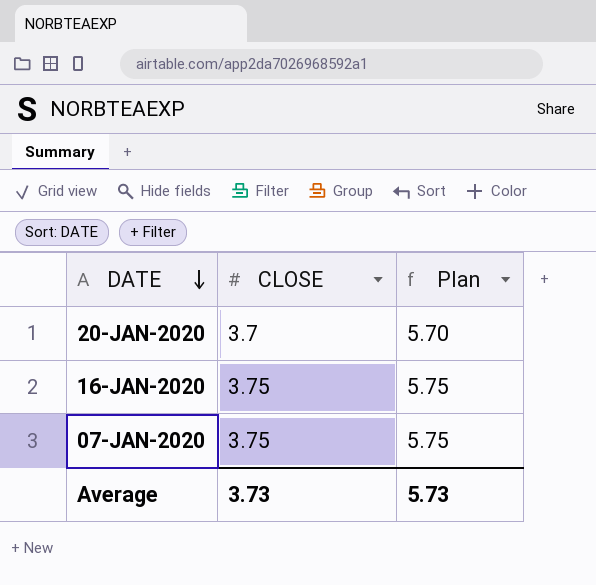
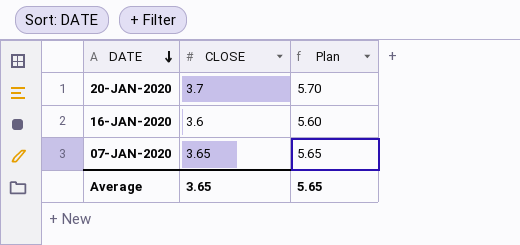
16-JAN-2020 | CLOSE: 3.75 -> 3.6
16-JAN-2020 | Plan: 5.75 -> 5.60
07-JAN-2020 | CLOSE: 3.75 -> 3.65
07-JAN-2020 | Plan: 5.75 -> 5.65
Average | CLOSE: 3.73 -> 3.65
Average | Plan: 5.73 -> 5.65

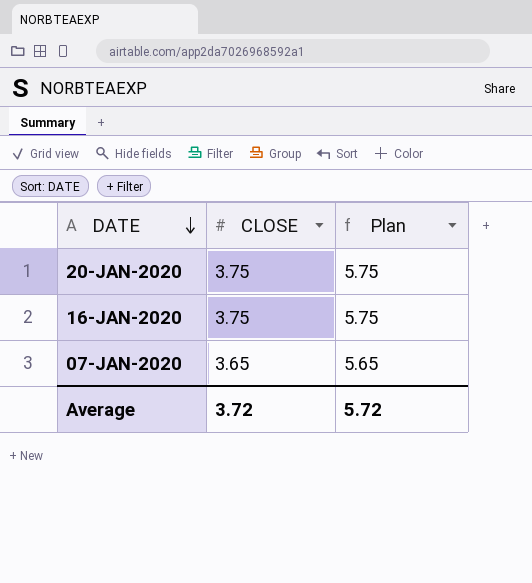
20-JAN-2020 | CLOSE: 3.7 -> 3.75
20-JAN-2020 | Plan: 5.70 -> 5.75
16-JAN-2020 | CLOSE: 3.6 -> 3.75
16-JAN-2020 | Plan: 5.60 -> 5.75
Average | CLOSE: 3.65 -> 3.72
Average | Plan: 5.65 -> 5.72

